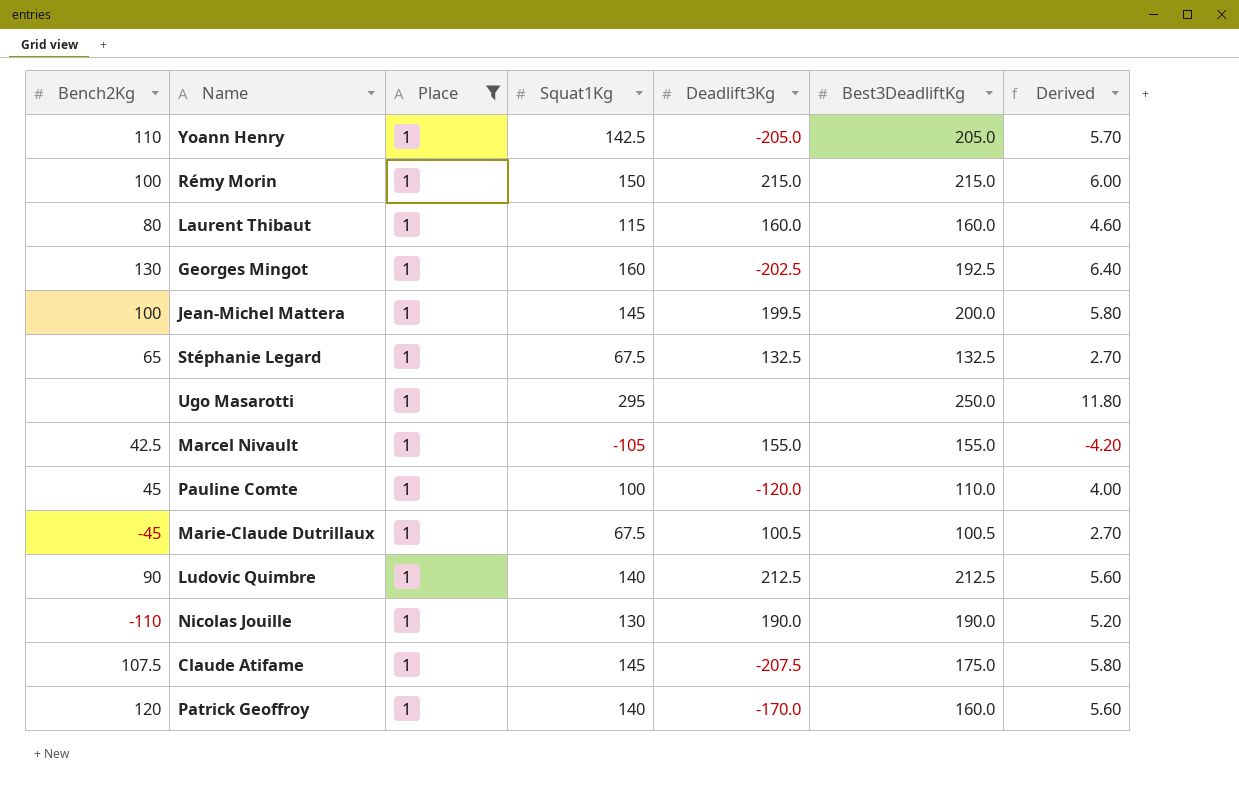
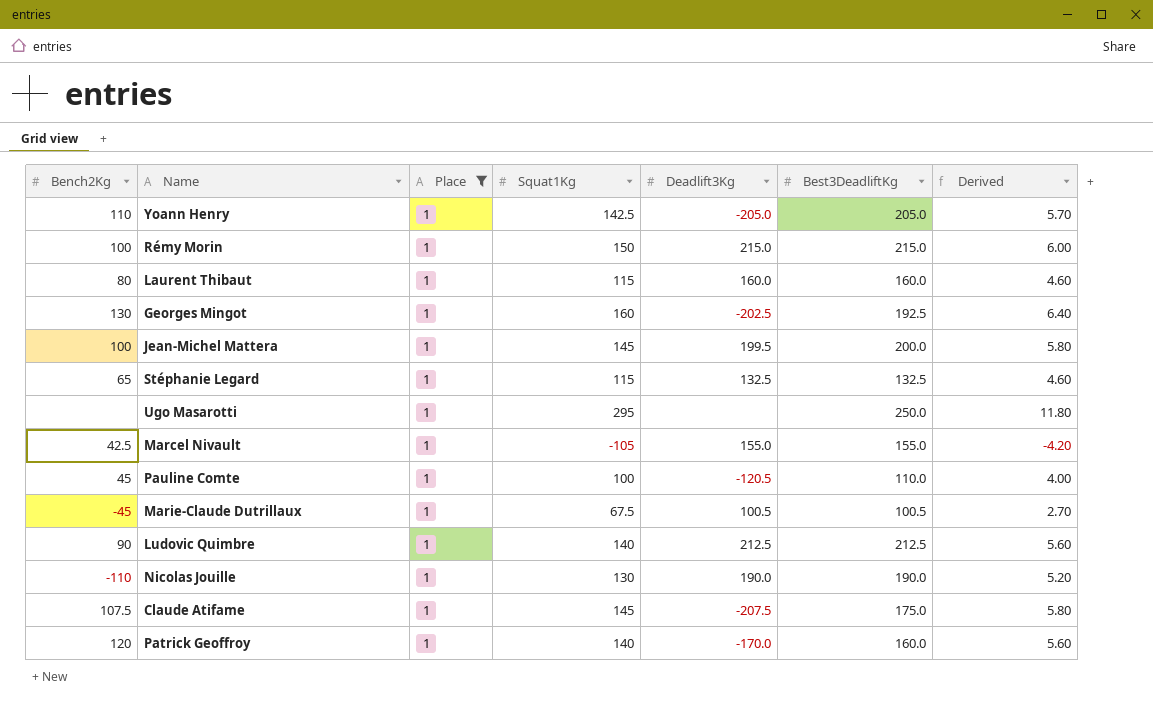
Stéphanie Legard | Squat1Kg: 67.5 -> 115
Stéphanie Legard | Derived: 2.70 -> 4.60
Pauline Comte | Deadlift3Kg: -120.0 -> -120.5

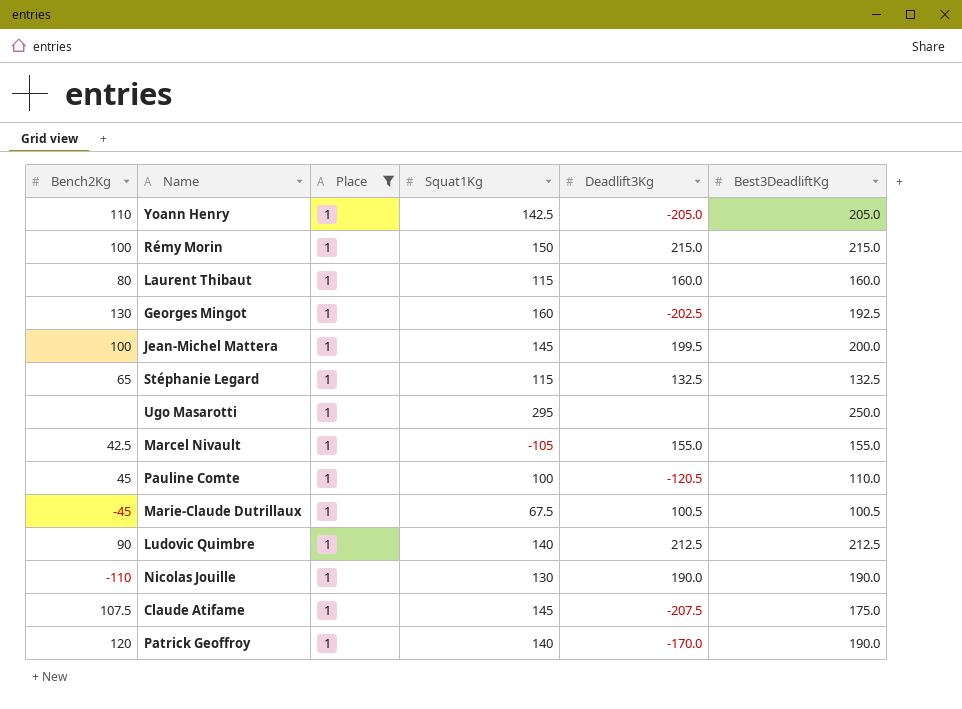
column Derived | formula: [Squat1Kg] * 0.04 -> none
Patrick Geoffroy | Best3DeadliftKg: 160.0 -> 190.0

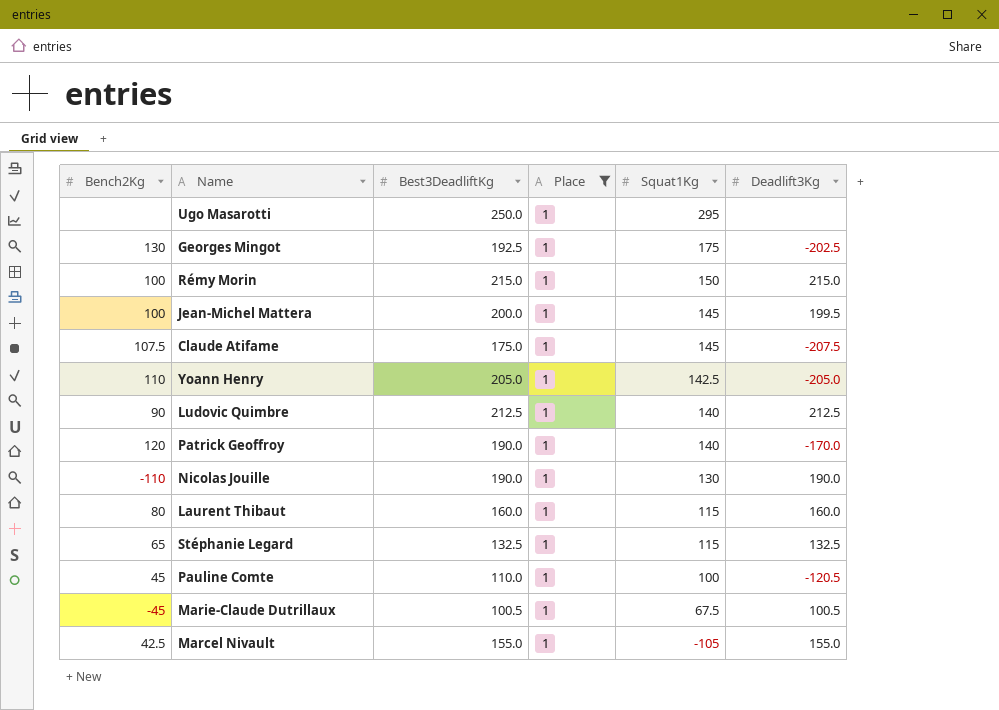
row order: none -> Squat1Kg descending
column Best3DeadliftKg | position: 6 -> 3
Georges Mingot | Squat1Kg: 160 -> 175

